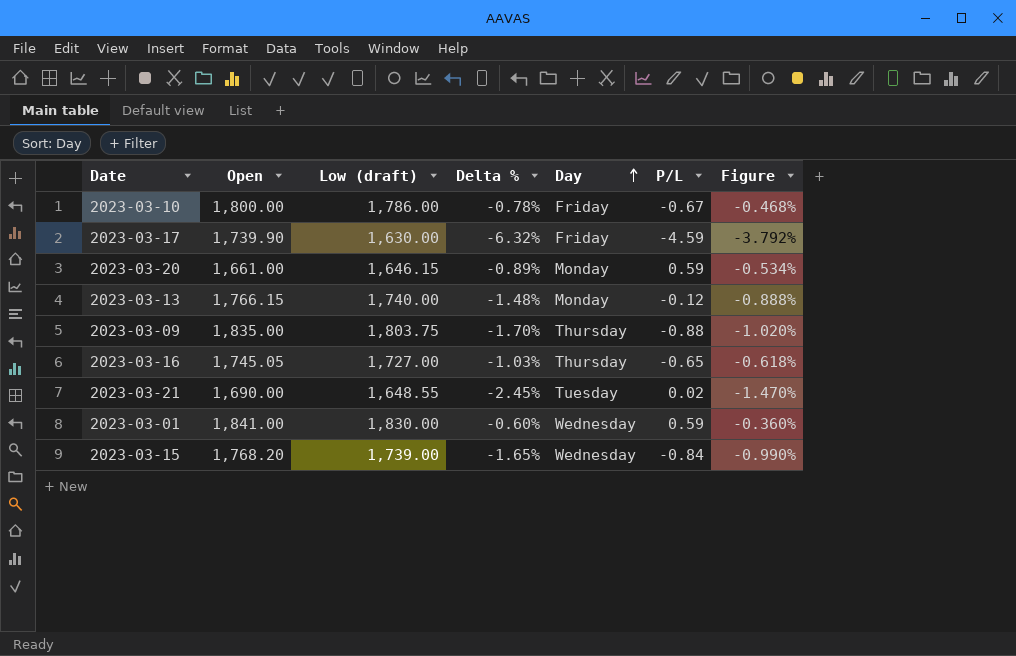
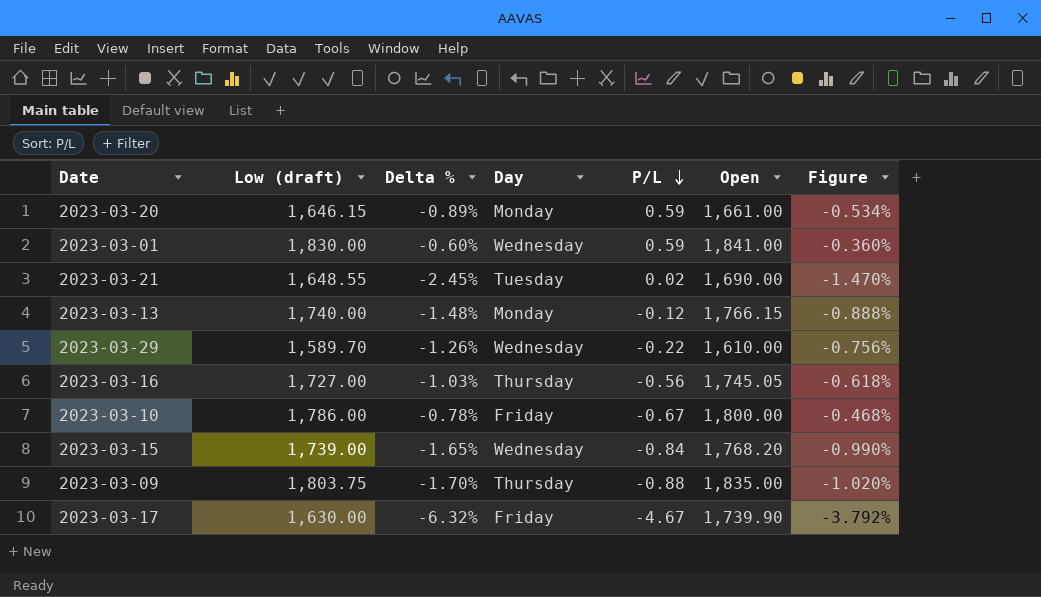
row order: Day ascending -> P/L descending
column Open | position: 2 -> 6
row 2023-03-29: none -> 1,589.70 | -1.26% | Wednesday | -0.22 | 1,610.00 | -0.756%
2023-03-16 | P/L: -0.65 -> -0.56
2023-03-17 | P/L: -4.59 -> -4.67

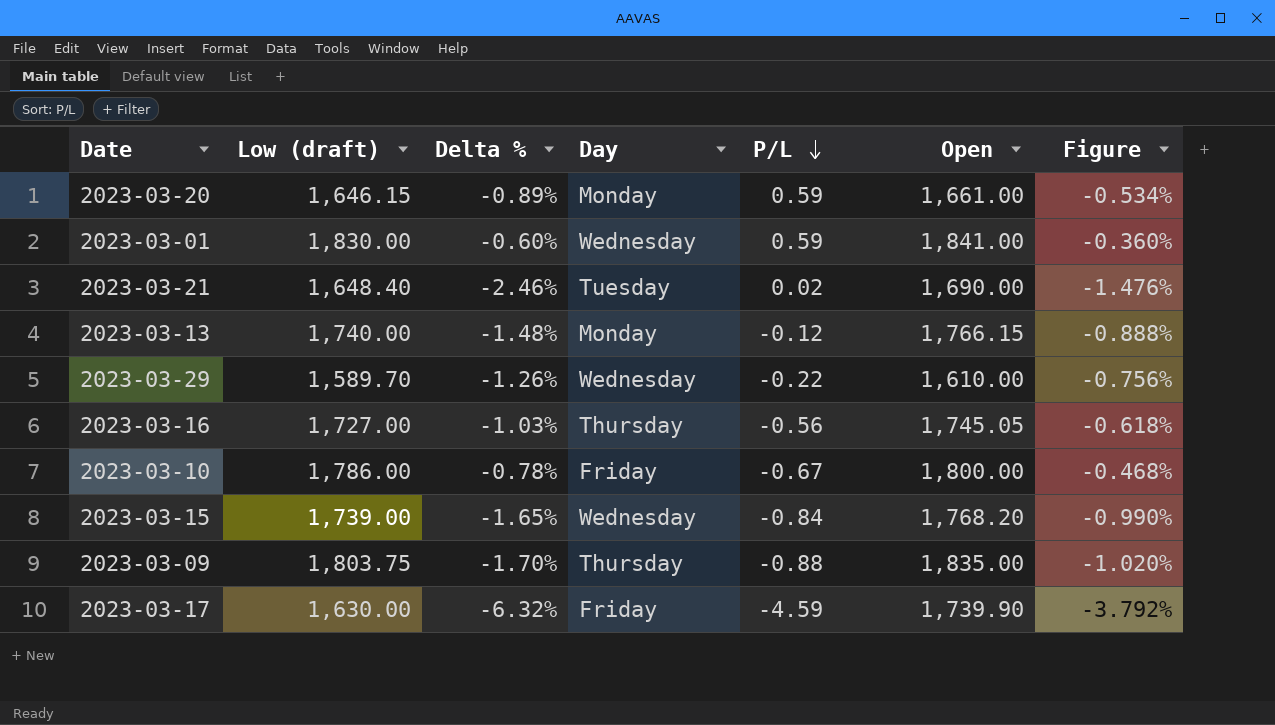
2023-03-21 | Low (draft): 1,648.55 -> 1,648.40
2023-03-21 | Delta %: -2.45% -> -2.46%
2023-03-21 | Figure: -1.470% -> -1.476%
2023-03-17 | P/L: -4.67 -> -4.59

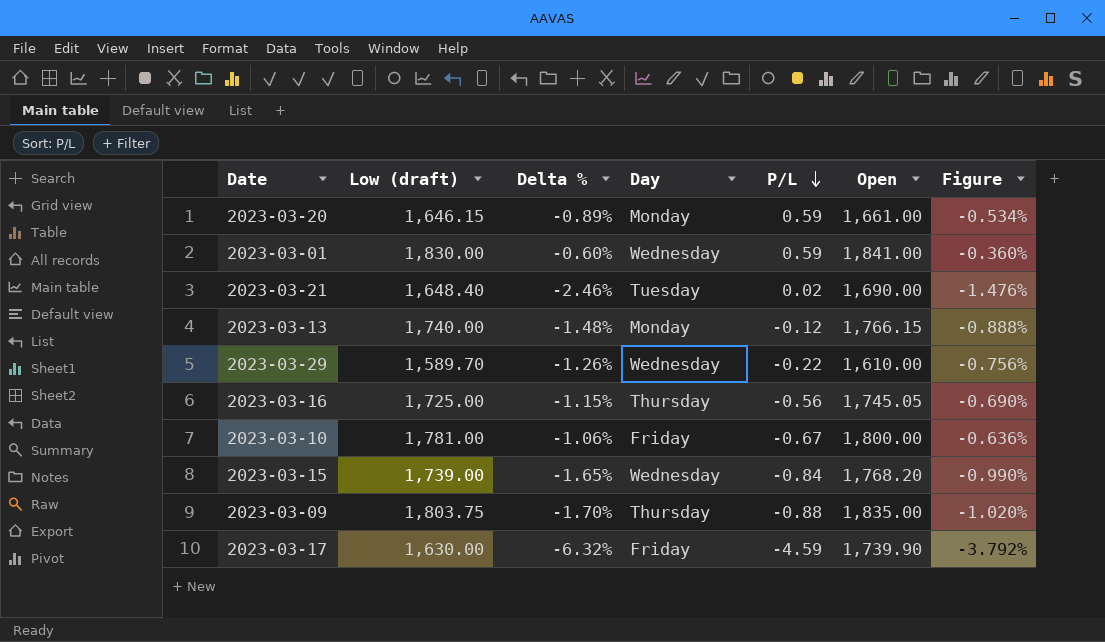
2023-03-16 | Low (draft): 1,727.00 -> 1,725.00
2023-03-16 | Delta %: -1.03% -> -1.15%
2023-03-16 | Figure: -0.618% -> -0.690%
2023-03-10 | Low (draft): 1,786.00 -> 1,781.00
2023-03-10 | Delta %: -0.78% -> -1.06%
2023-03-10 | Figure: -0.468% -> -0.636%

